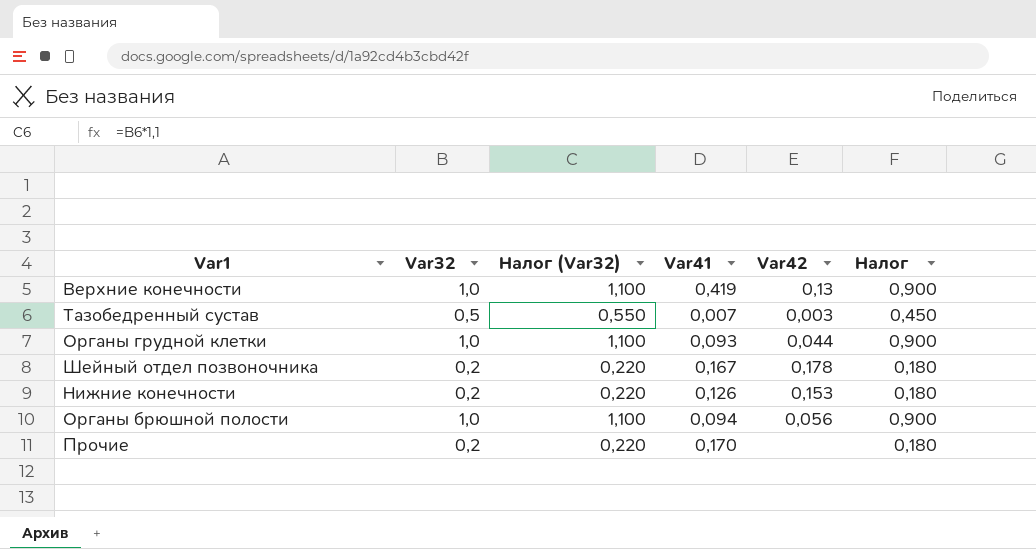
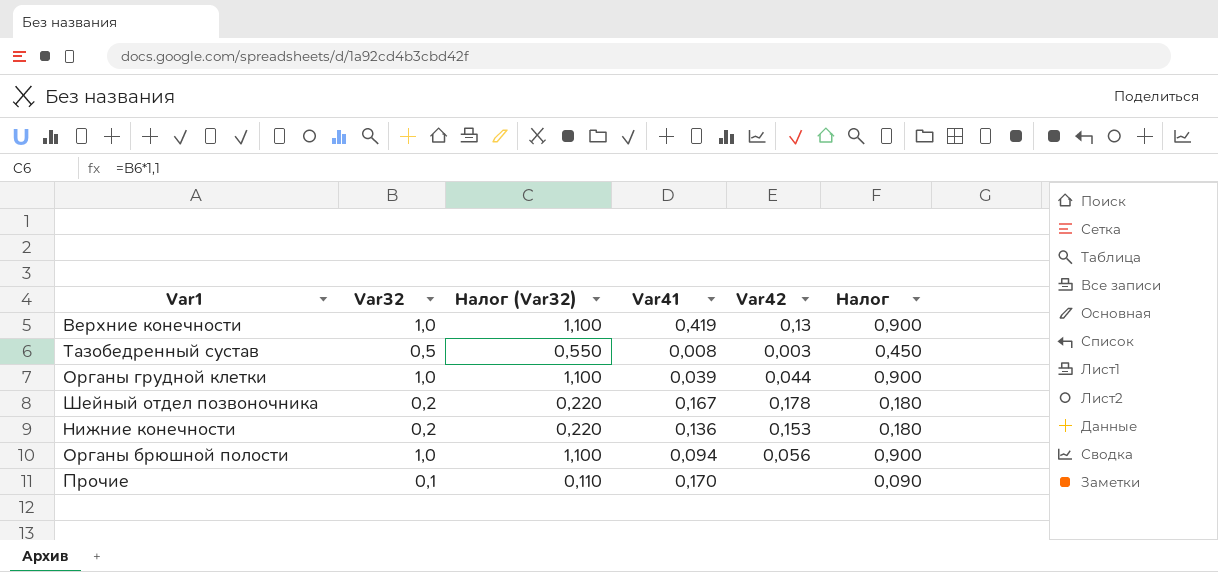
Тазобедренный сустав | Var41: 0,007 -> 0,008
Органы грудной клетки | Var41: 0,093 -> 0,039
Нижние конечности | Var41: 0,126 -> 0,136
Прочие | Var32: 0,2 -> 0,1
Прочие | Налог (Var32): 0,220 -> 0,110
Прочие | Налог: 0,180 -> 0,090

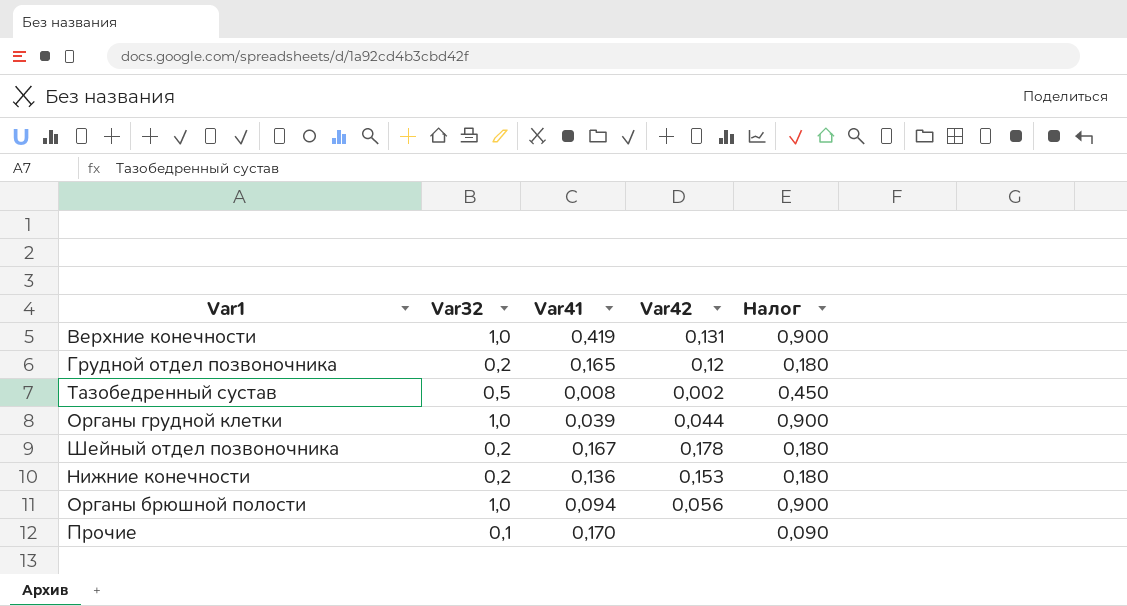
column Налог (Var32) | formula: [Var32] * 1,1 -> none
Верхние конечности | Var42: 0,13 -> 0,131
row Грудной отдел позвоночника: none -> 0,2 | 0,165 | 0,12 | 0,180
Тазобедренный сустав | Var42: 0,003 -> 0,002

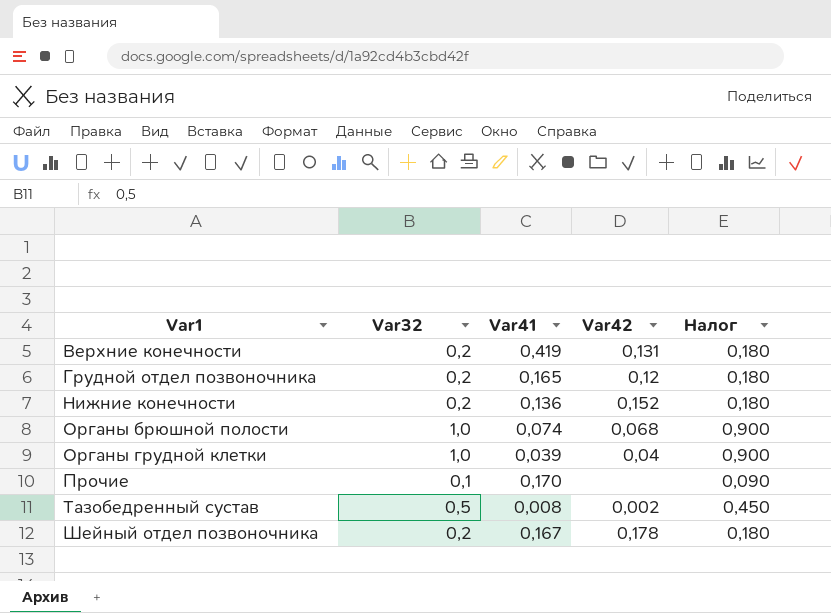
row order: none -> Var1 ascending
Верхние конечности | Var32: 1,0 -> 0,2
Верхние конечности | Налог: 0,900 -> 0,180
Нижние конечности | Var42: 0,153 -> 0,152
Органы брюшной полости | Var41: 0,094 -> 0,074
Органы брюшной полости | Var42: 0,056 -> 0,068
Органы грудной клетки | Var42: 0,044 -> 0,04

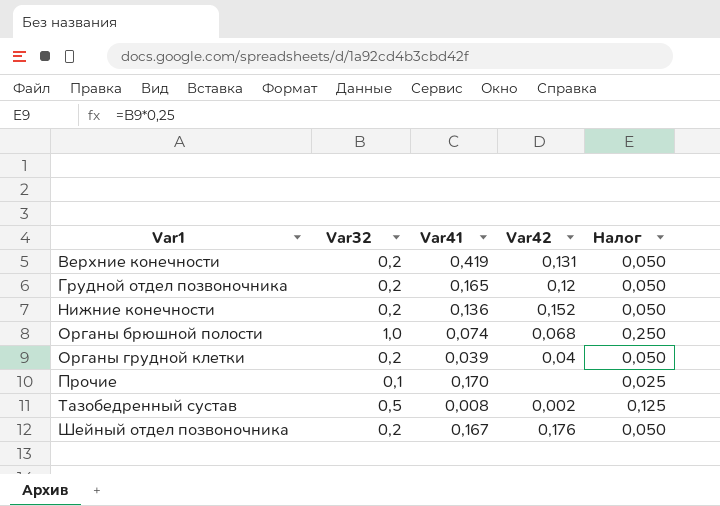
column Налог | formula: [Var32] * 0,9 -> [Var32] * 0,25
Органы грудной клетки | Var32: 1,0 -> 0,2
Шейный отдел позвоночника | Var42: 0,178 -> 0,176

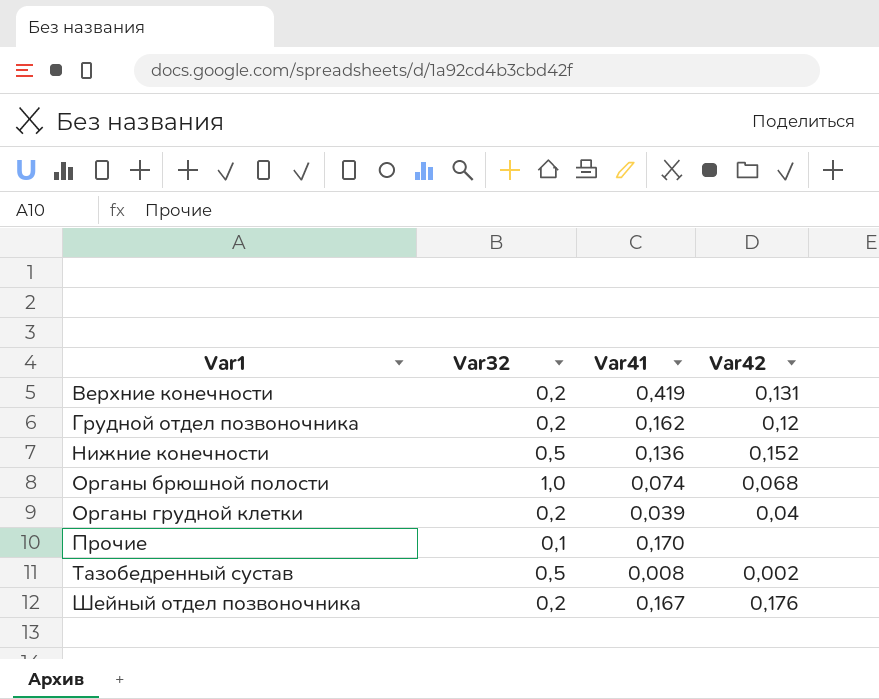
column Налог | formula: [Var32] * 0,25 -> none
Грудной отдел позвоночника | Var41: 0,165 -> 0,162
Нижние конечности | Var32: 0,2 -> 0,5

